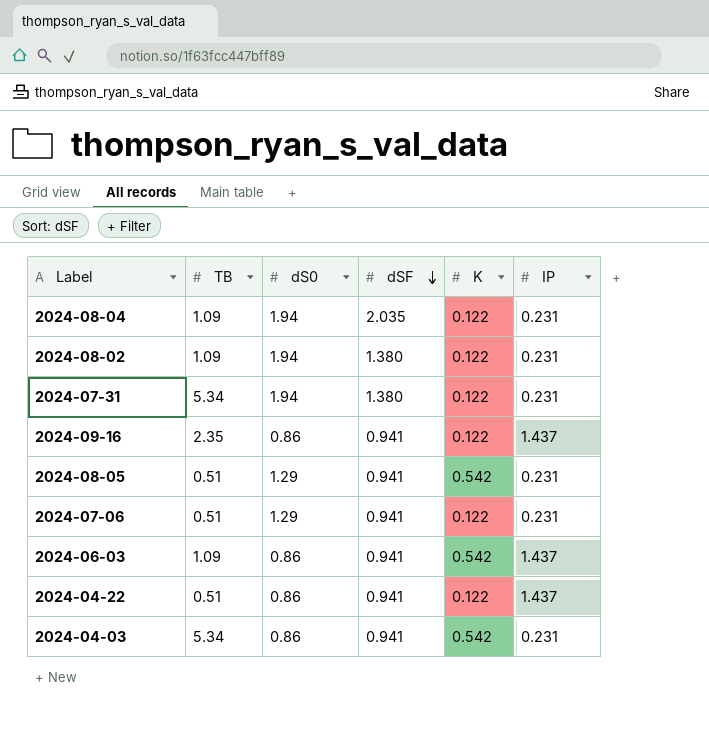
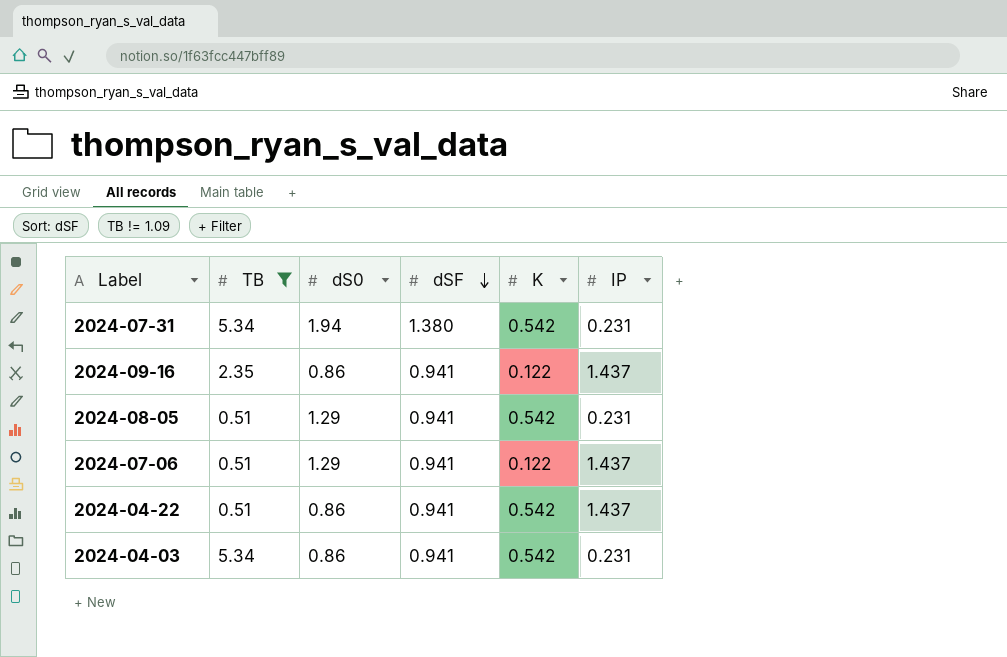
filter: none -> TB != 1.09
2024-07-31 | K: 0.122 -> 0.542
2024-07-06 | IP: 0.231 -> 1.437
2024-04-22 | K: 0.122 -> 0.542

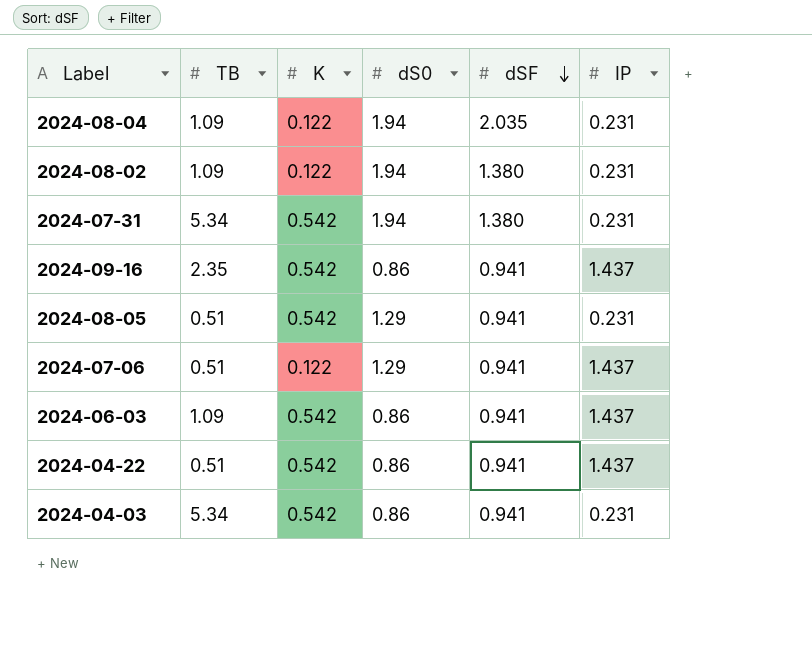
filter: TB != 1.09 -> none
column K | position: 5 -> 3
2024-09-16 | K: 0.122 -> 0.542

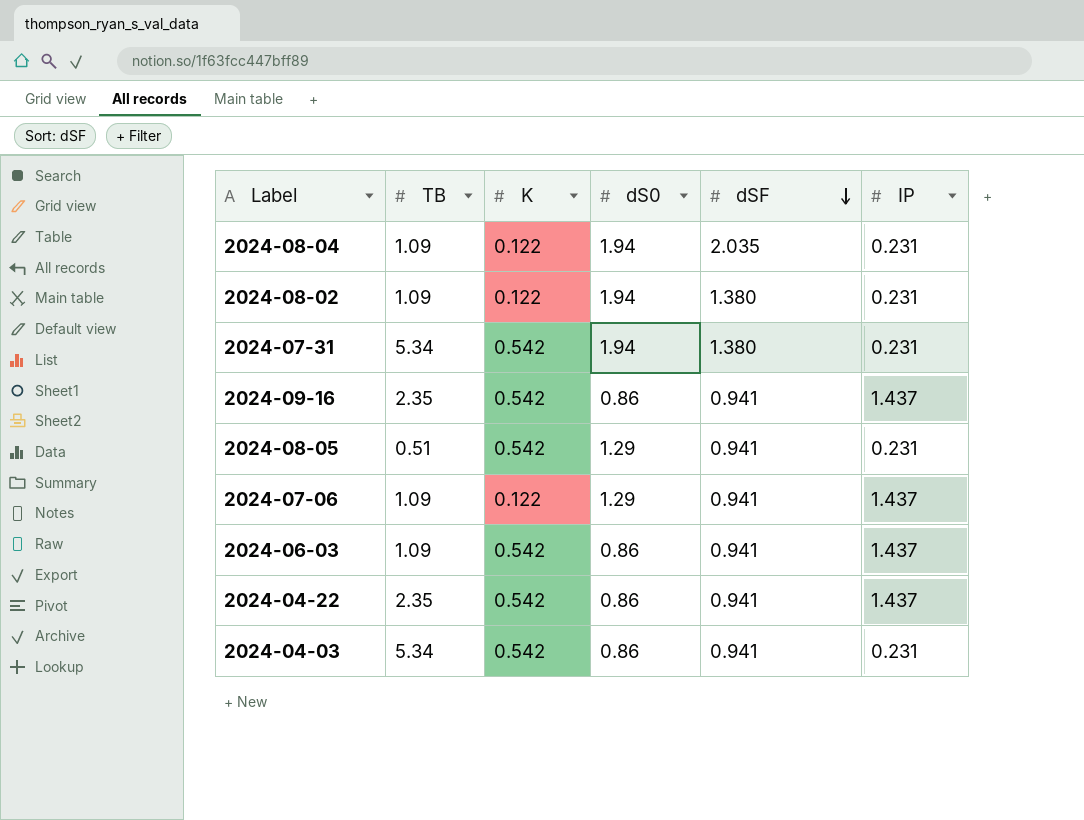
2024-07-06 | TB: 0.51 -> 1.09
2024-04-22 | TB: 0.51 -> 2.35

